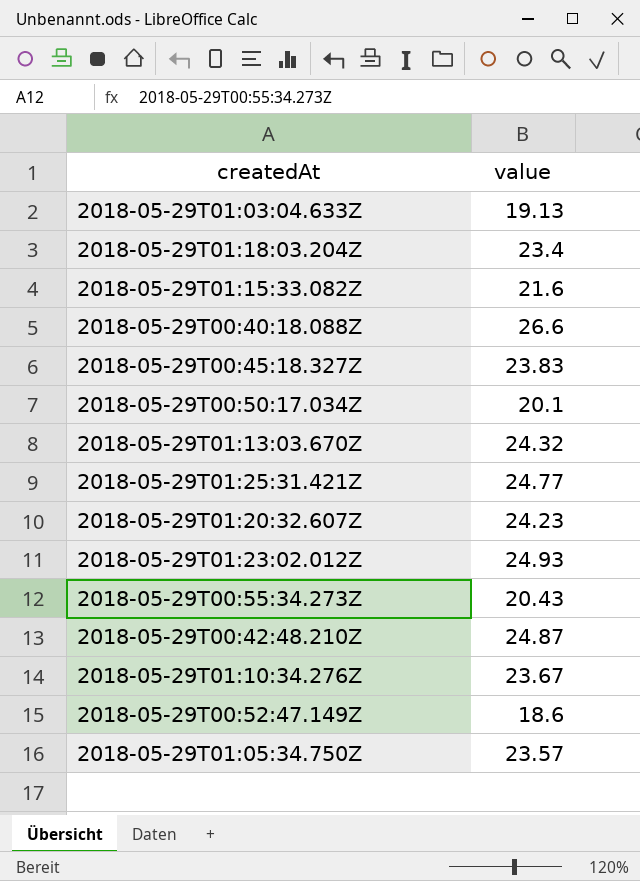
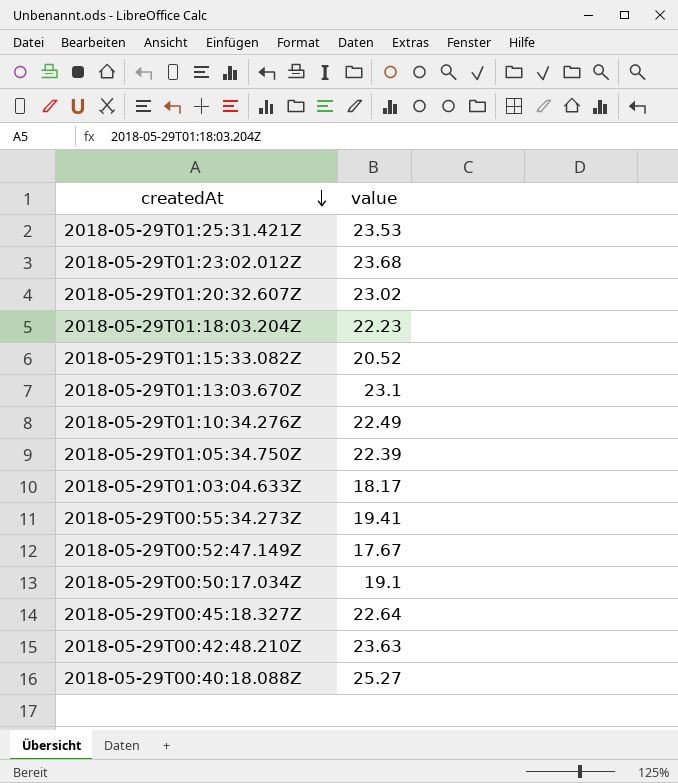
row order: none -> createdAt descending
2018-05-29T01:25:31.421Z | value: 24.77 -> 23.53
2018-05-29T01:23:02.012Z | value: 24.93 -> 23.68
2018-05-29T01:20:32.607Z | value: 24.23 -> 23.02
2018-05-29T01:18:03.204Z | value: 23.4 -> 22.23
2018-05-29T01:15:33.082Z | value: 21.6 -> 20.52
2018-05-29T01:13:03.670Z | value: 24.32 -> 23.1
2018-05-29T01:10:34.276Z | value: 23.67 -> 22.49
2018-05-29T01:05:34.750Z | value: 23.57 -> 22.39
2018-05-29T01:03:04.633Z | value: 19.13 -> 18.17
2018-05-29T00:55:34.273Z | value: 20.43 -> 19.41
2018-05-29T00:52:47.149Z | value: 18.6 -> 17.67
2018-05-29T00:50:17.034Z | value: 20.1 -> 19.1
2018-05-29T00:45:18.327Z | value: 23.83 -> 22.64
2018-05-29T00:42:48.210Z | value: 24.87 -> 23.63
2018-05-29T00:40:18.088Z | value: 26.6 -> 25.27

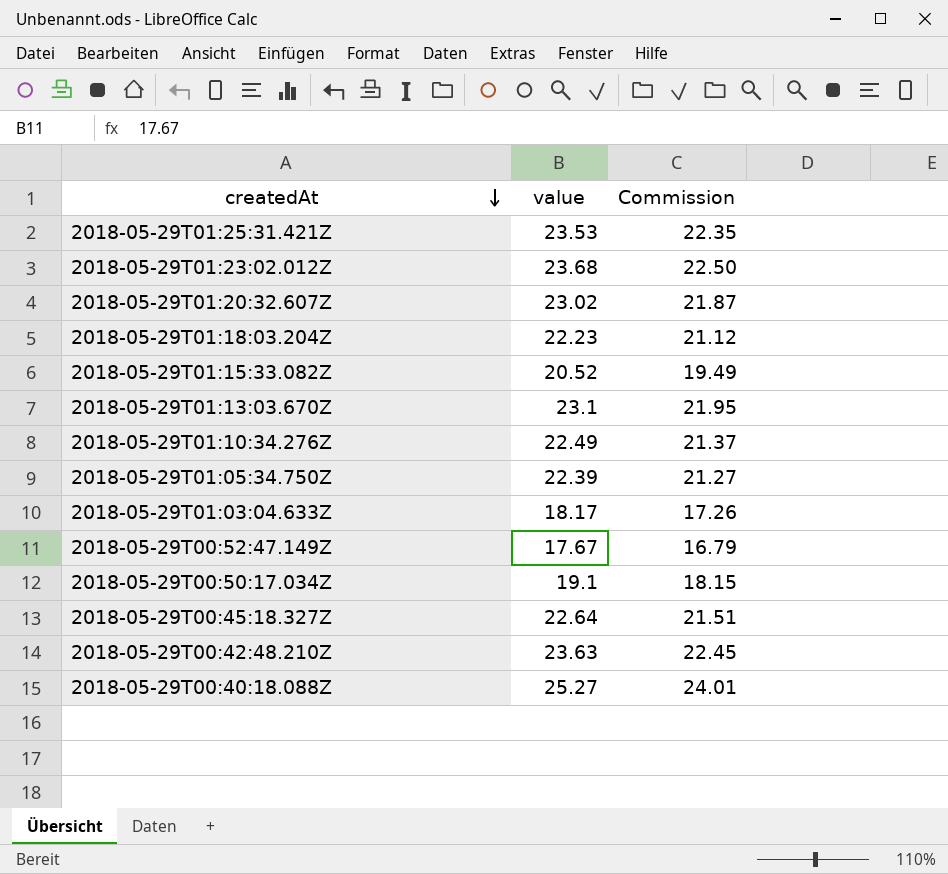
column Commission | formula: none -> [value] * 0.95
row 2018-05-29T00:55:34.273Z: 19.41 -> none

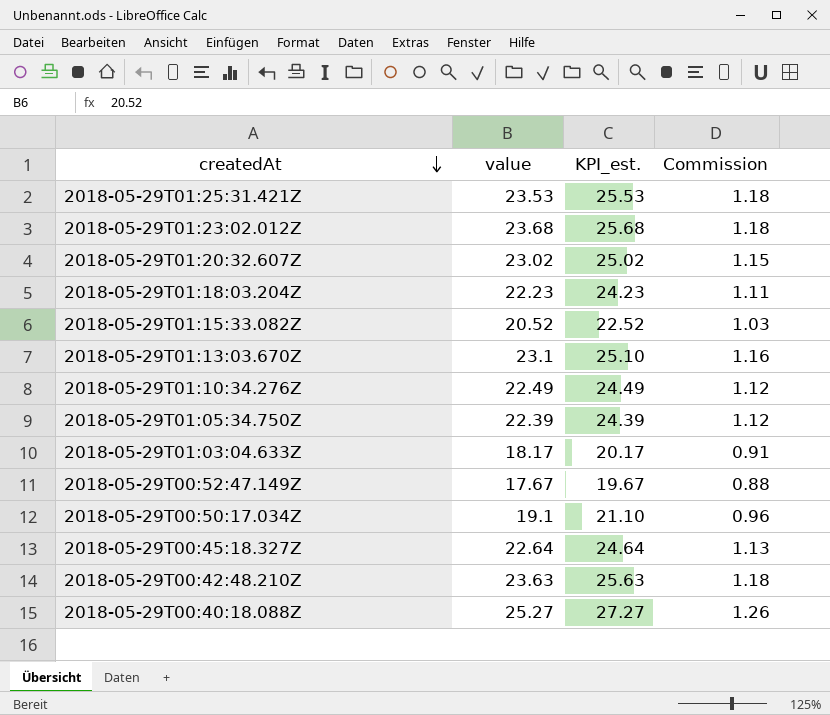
column KPI_est. | formula: none -> [value] + 2
column Commission | formula: [value] * 0.95 -> [value] * 0.05

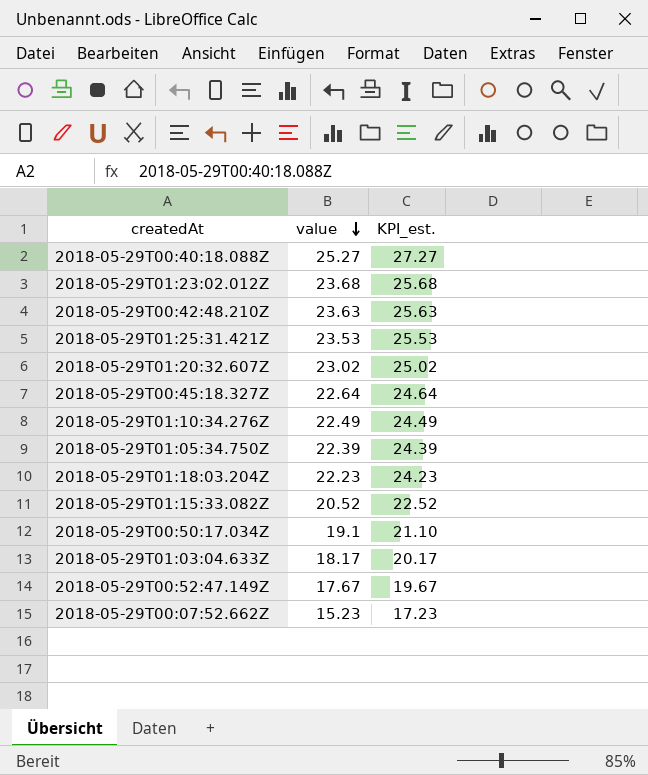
row order: createdAt descending -> value descending
column Commission | formula: [value] * 0.05 -> none
row 2018-05-29T01:13:03.670Z: 23.1 | 25.10 | 1.16 -> none
row 2018-05-29T00:07:52.662Z: none -> 15.23 | 17.23

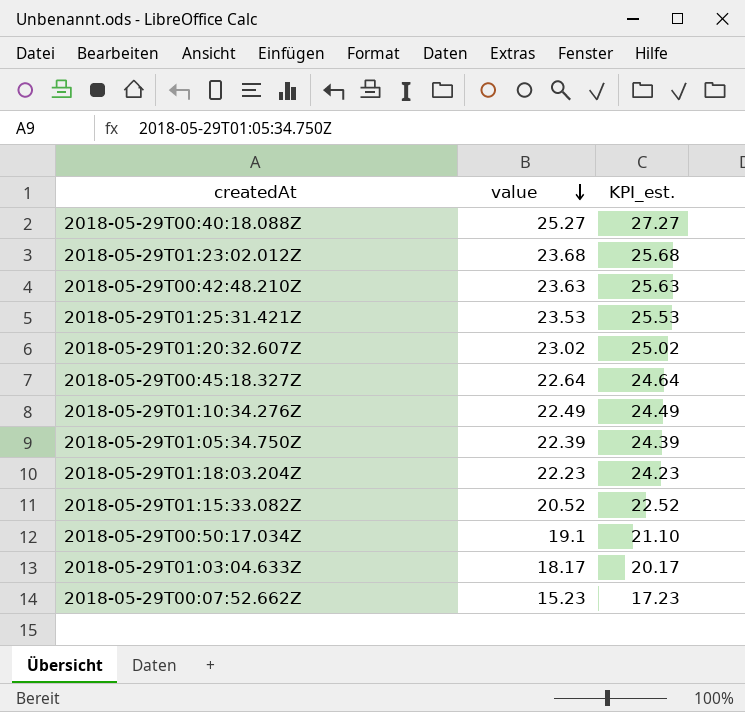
row 2018-05-29T00:52:47.149Z: 17.67 | 19.67 -> none

